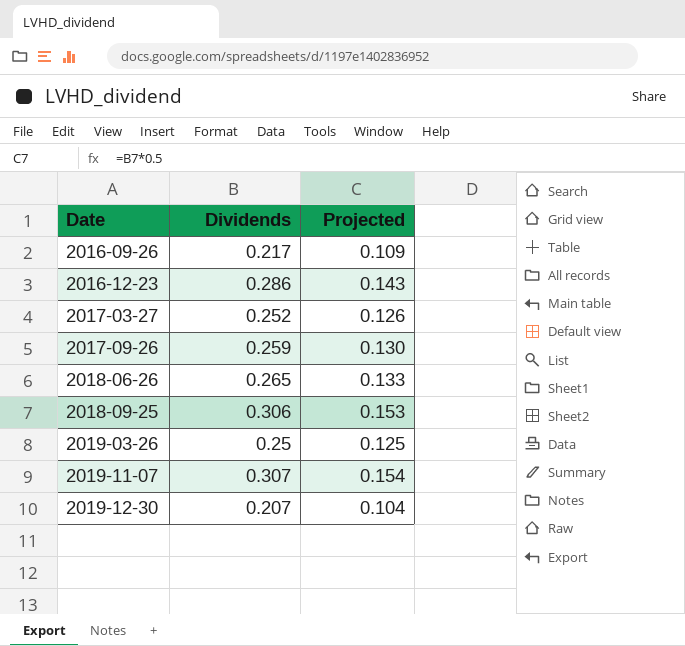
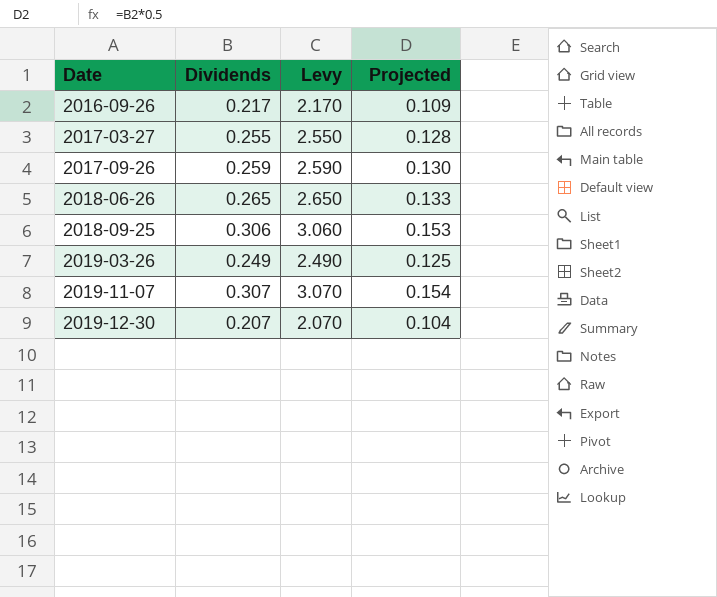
column Levy | formula: none -> [Dividends] * 10
row 2016-12-23: 0.286 | 0.143 -> none
2017-03-27 | Dividends: 0.252 -> 0.255
2017-03-27 | Projected: 0.126 -> 0.128
2019-03-26 | Dividends: 0.25 -> 0.249

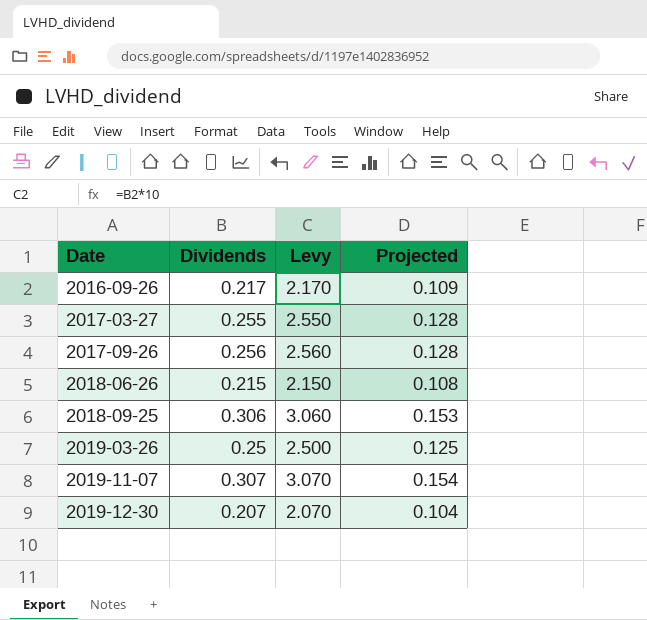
2017-09-26 | Dividends: 0.259 -> 0.256
2017-09-26 | Levy: 2.590 -> 2.560
2017-09-26 | Projected: 0.130 -> 0.128
2018-06-26 | Dividends: 0.265 -> 0.215
2018-06-26 | Levy: 2.650 -> 2.150
2018-06-26 | Projected: 0.133 -> 0.108
2019-03-26 | Dividends: 0.249 -> 0.25
2019-03-26 | Levy: 2.490 -> 2.500

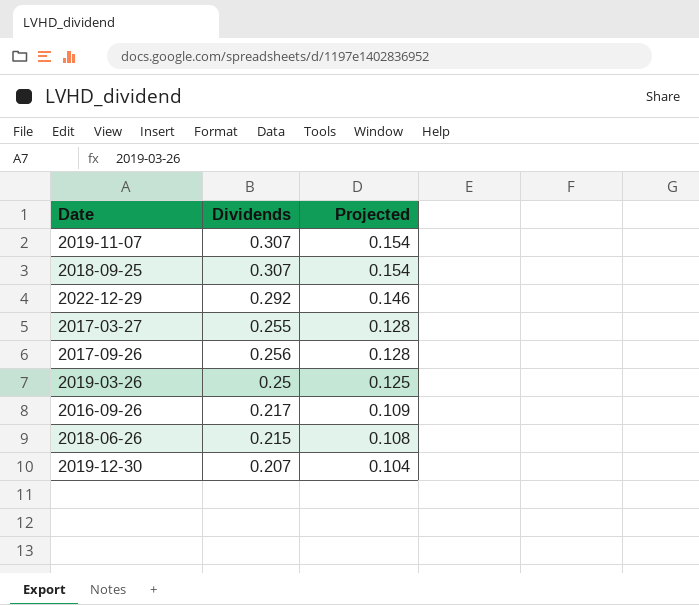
row order: Date ascending -> Projected descending
column Levy | formula: [Dividends] * 10 -> none
2018-09-25 | Dividends: 0.306 -> 0.307
2018-09-25 | Projected: 0.153 -> 0.154
row 2022-12-29: none -> 0.292 | 0.146

